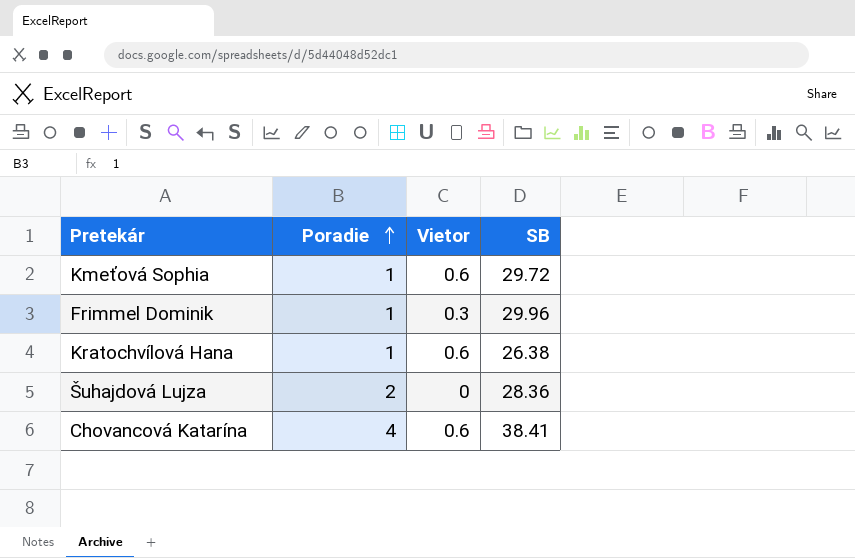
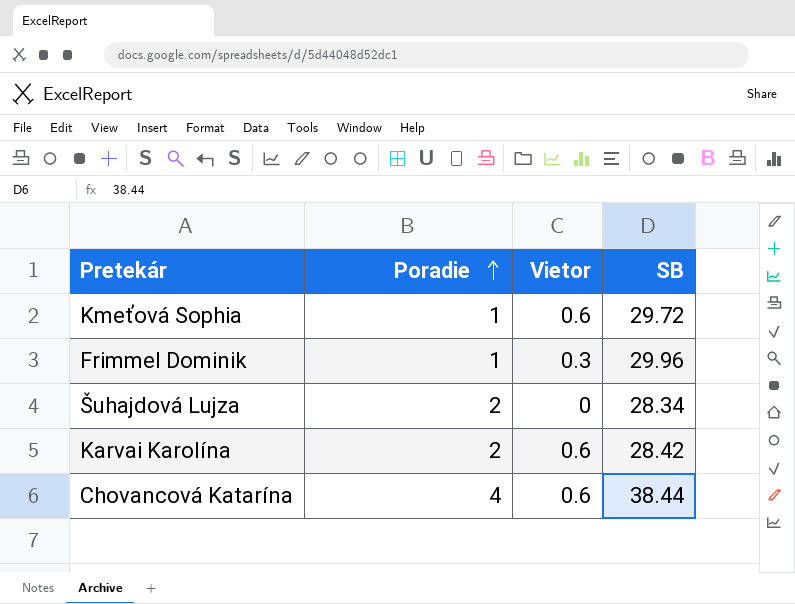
row Kratochvílová Hana: 1 | 0.6 | 26.38 -> none
Šuhajdová Lujza | SB: 28.36 -> 28.34
row Karvai Karolína: none -> 2 | 0.6 | 28.42
Chovancová Katarína | SB: 38.41 -> 38.44

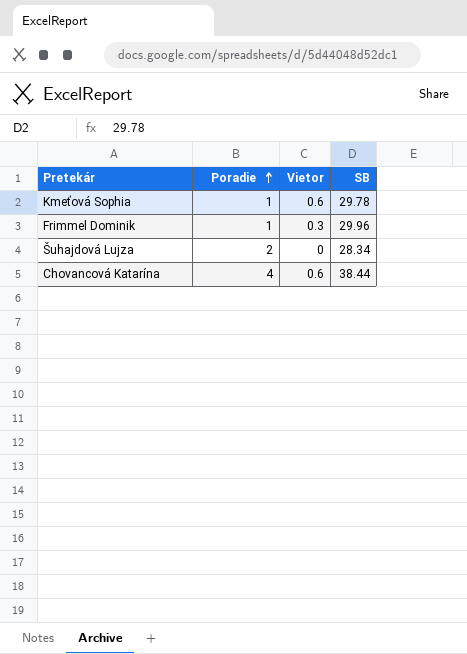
row Karvai Karolína: 2 | 0.6 | 28.42 -> none
Kmeťová Sophia | SB: 29.72 -> 29.78

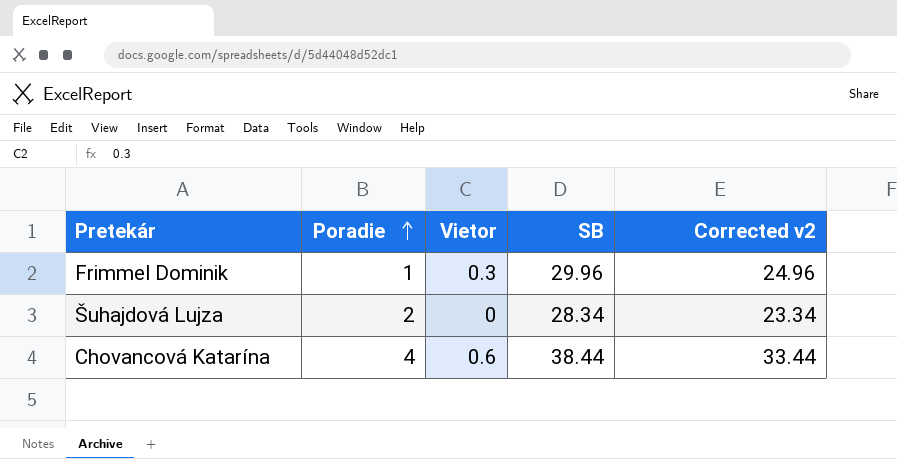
column Corrected v2 | formula: none -> [SB] - 5
row Kmeťová Sophia: 1 | 0.6 | 29.78 -> none

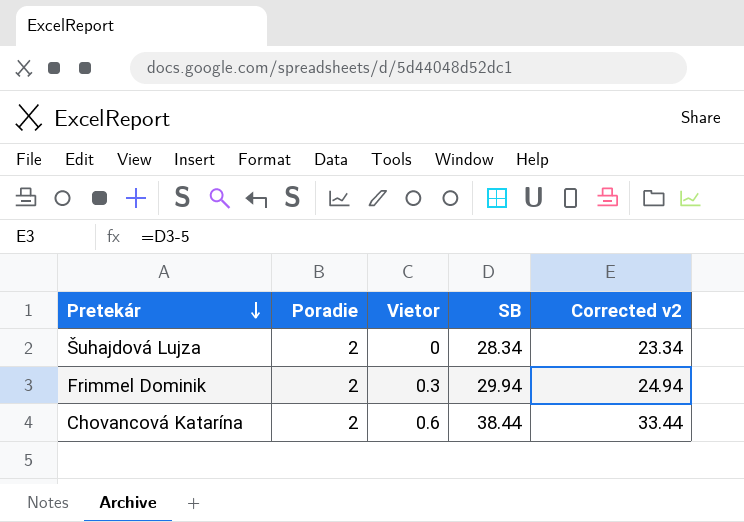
row order: Poradie ascending -> Pretekár descending
Frimmel Dominik | Poradie: 1 -> 2
Frimmel Dominik | SB: 29.96 -> 29.94
Frimmel Dominik | Corrected v2: 24.96 -> 24.94
Chovancová Katarína | Poradie: 4 -> 2

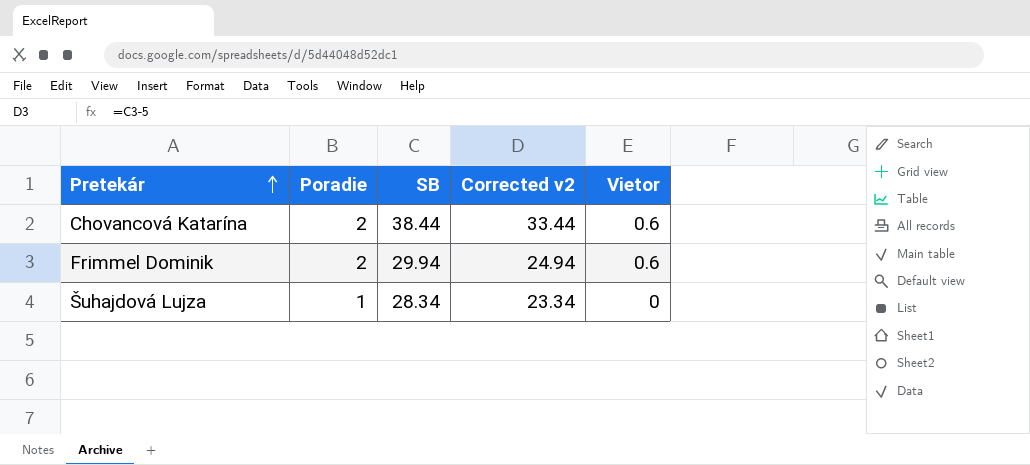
row order: Pretekár descending -> Pretekár ascending
column Vietor | position: 3 -> 5
Frimmel Dominik | Vietor: 0.3 -> 0.6
Šuhajdová Lujza | Poradie: 2 -> 1

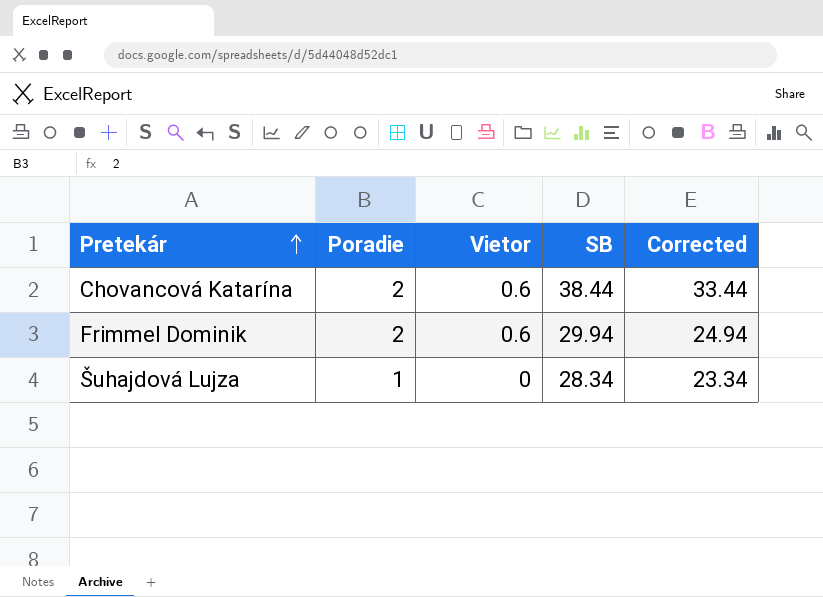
column Vietor | position: 5 -> 3
column name: Corrected v2 -> Corrected

